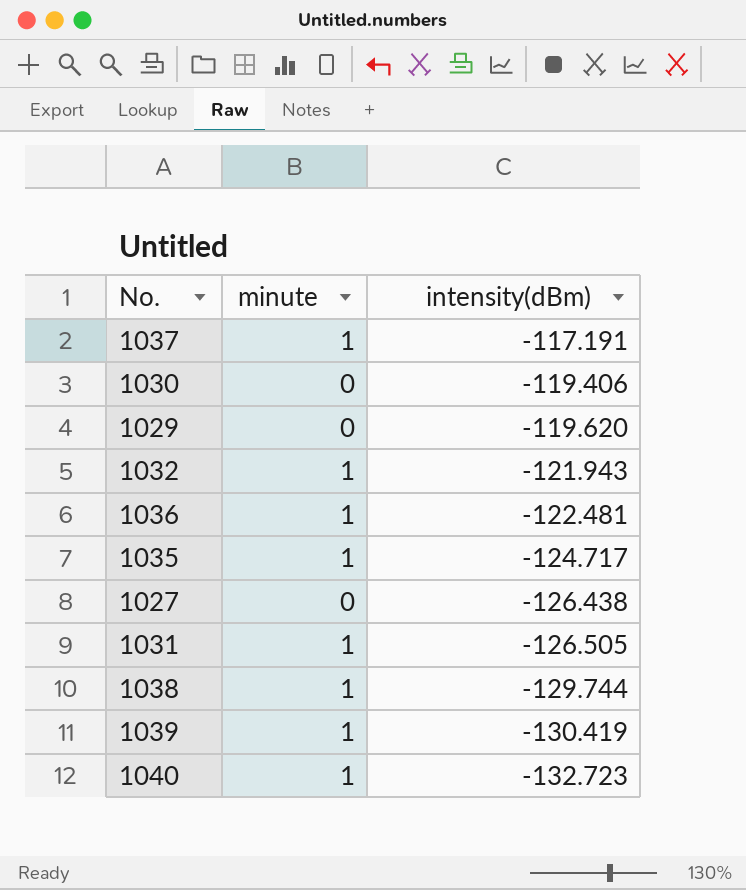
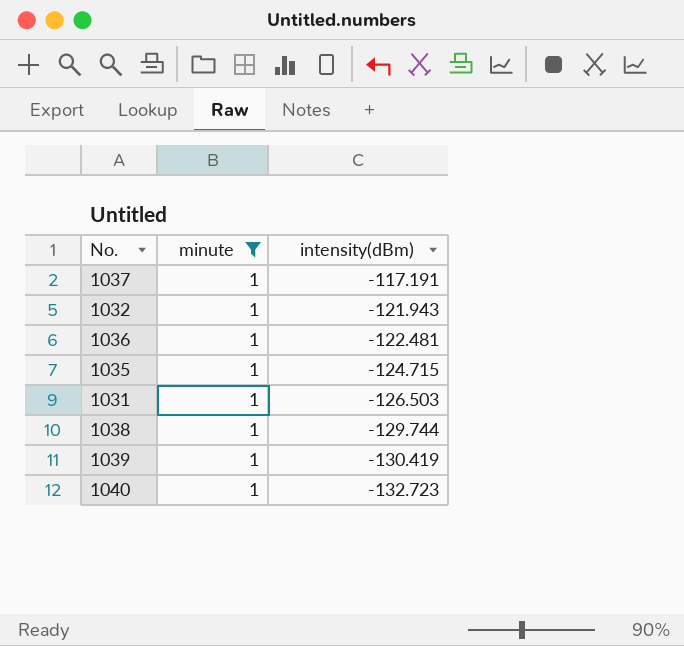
filter: none -> minute = 1
1035 | intensity(dBm): -124.717 -> -124.715
1031 | intensity(dBm): -126.505 -> -126.503

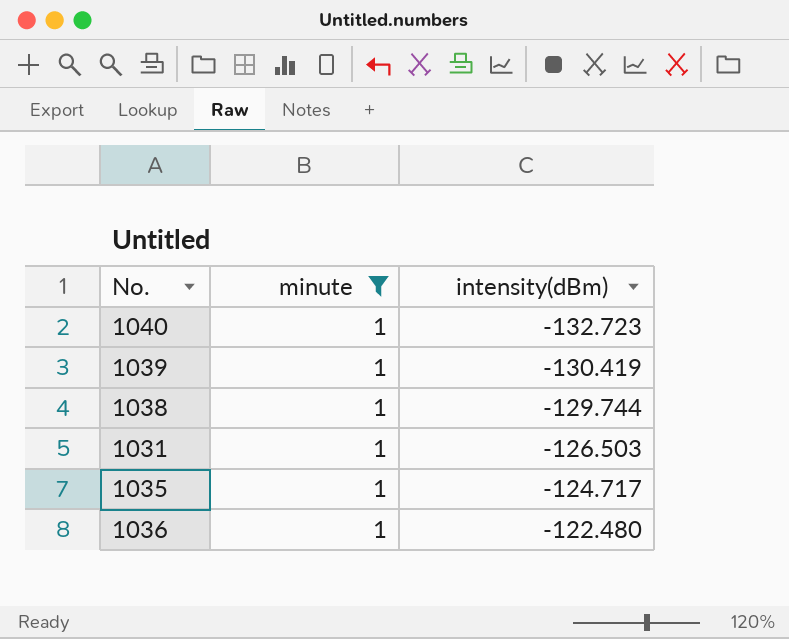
row order: intensity(dBm) descending -> intensity(dBm) ascending
row 1037: 1 | -117.191 -> none
row 1032: 1 | -121.943 -> none
1035 | intensity(dBm): -124.715 -> -124.717
1036 | intensity(dBm): -122.481 -> -122.480

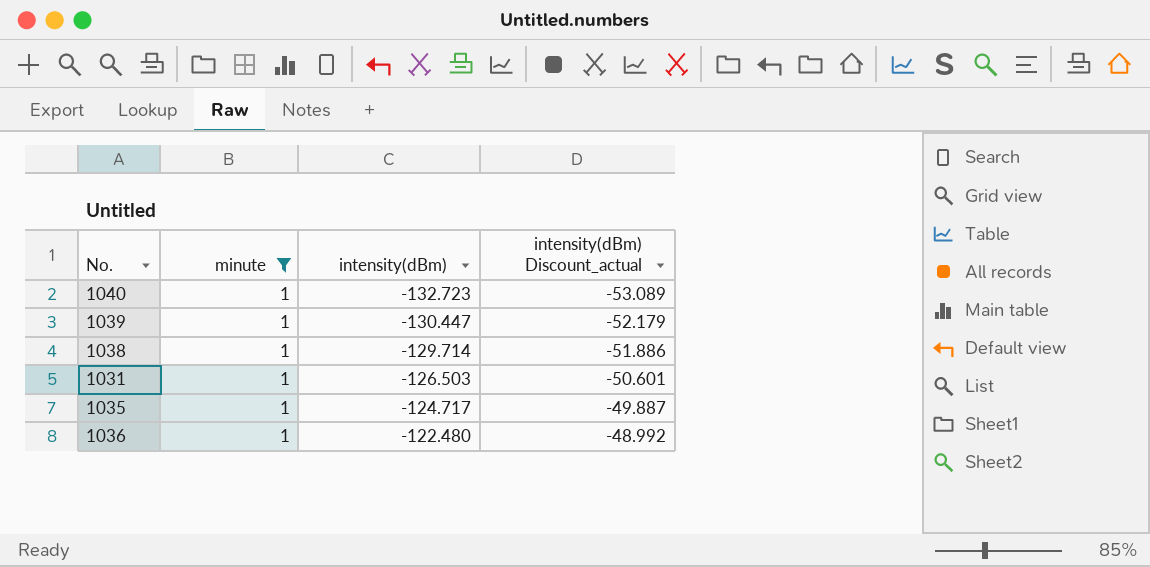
column intensity(dBm) Discount_actual | formula: none -> [intensity(dBm)] * 0.4
1039 | intensity(dBm): -130.419 -> -130.447
1038 | intensity(dBm): -129.744 -> -129.714

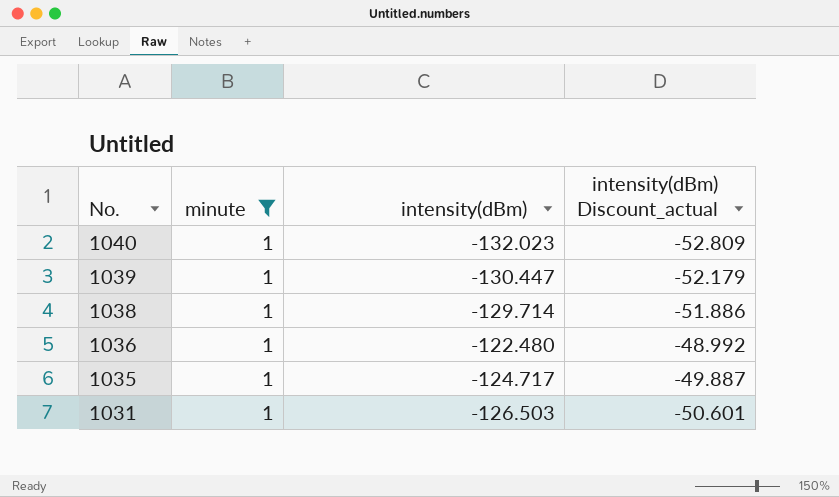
row order: intensity(dBm) ascending -> No. descending
1040 | intensity(dBm): -132.723 -> -132.023
1040 | intensity(dBm) Discount_actual: -53.089 -> -52.809

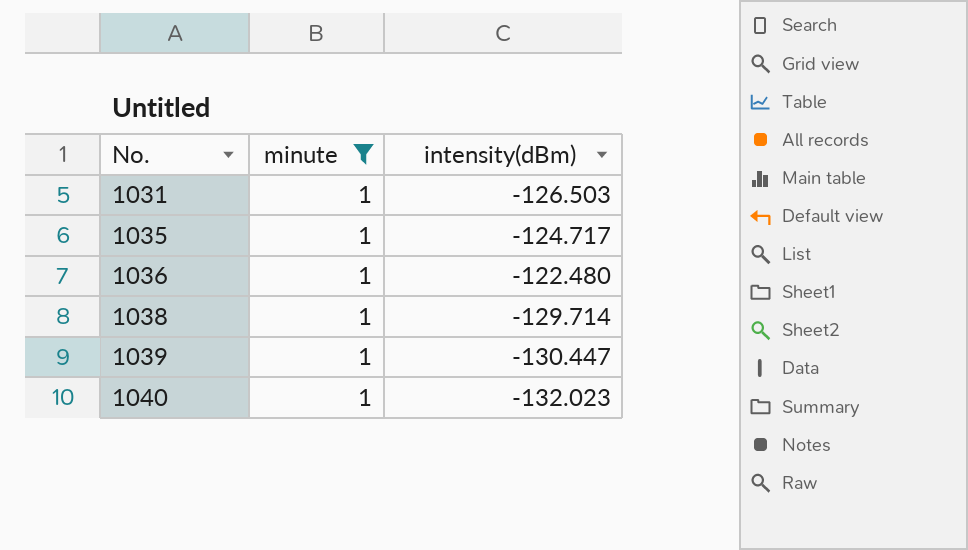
row order: No. descending -> No. ascending
column intensity(dBm) Discount_actual | formula: [intensity(dBm)] * 0.4 -> none

